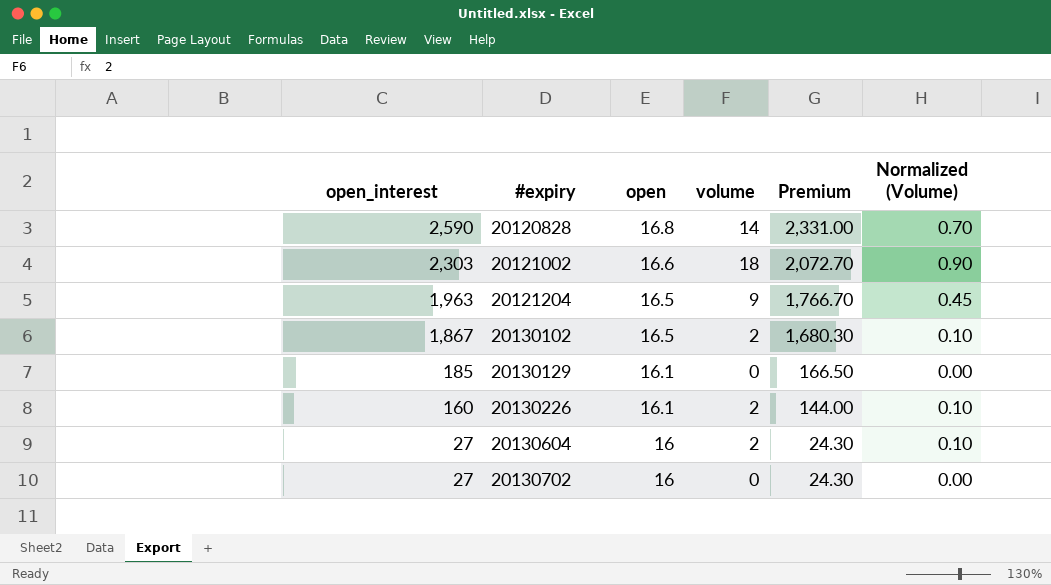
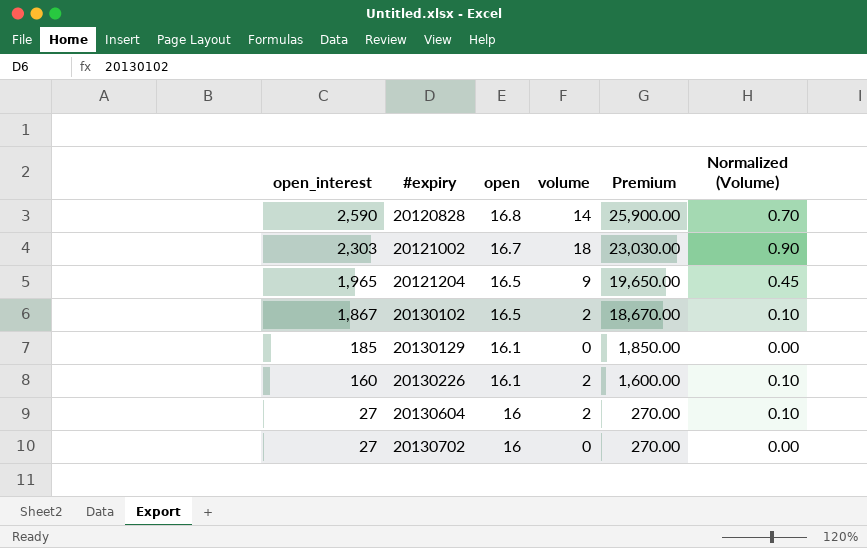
column Premium | formula: [open_interest] * 0.9 -> [open_interest] * 10
20121002 | open: 16.6 -> 16.7
20121204 | open_interest: 1,963 -> 1,965

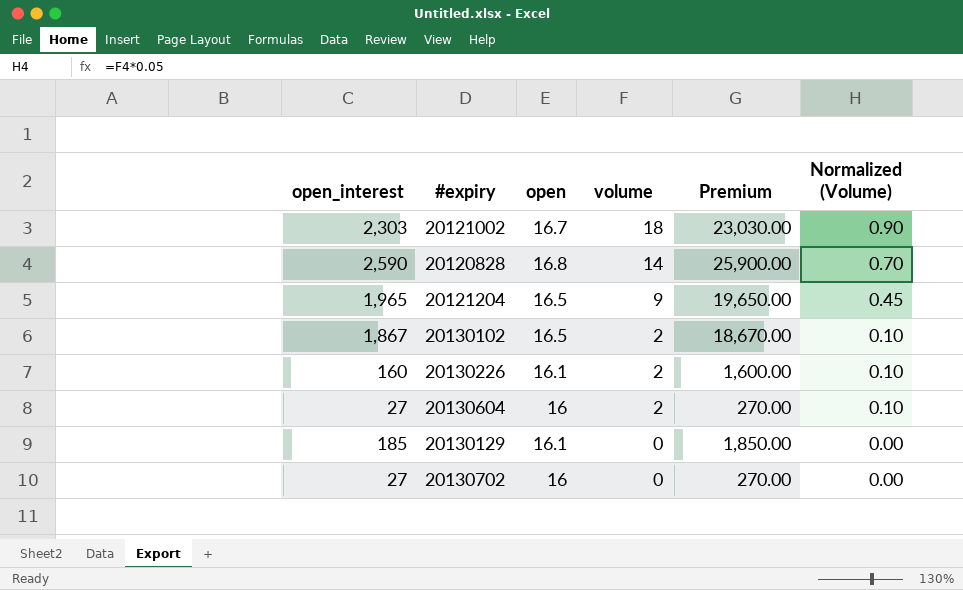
row order: open_interest descending -> volume descending

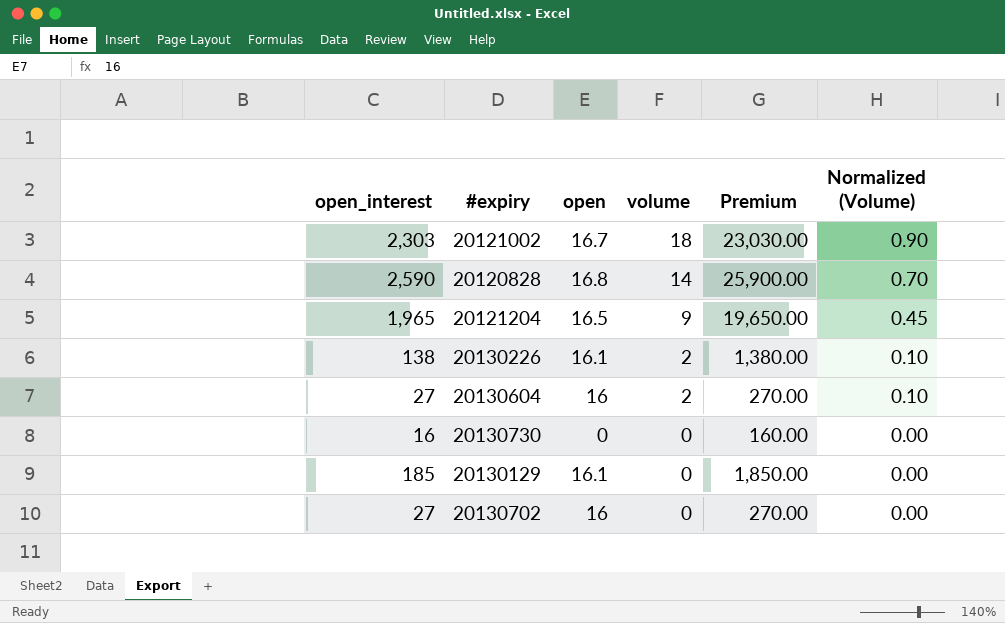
row 20130102: 1,867 | 16.5 | 2 | 18,670.00 | 0.10 -> none
20130226 | open_interest: 160 -> 138
20130226 | Premium: 1,600.00 -> 1,380.00
row 20130730: none -> 16 | 0 | 0 | 160.00 | 0.00

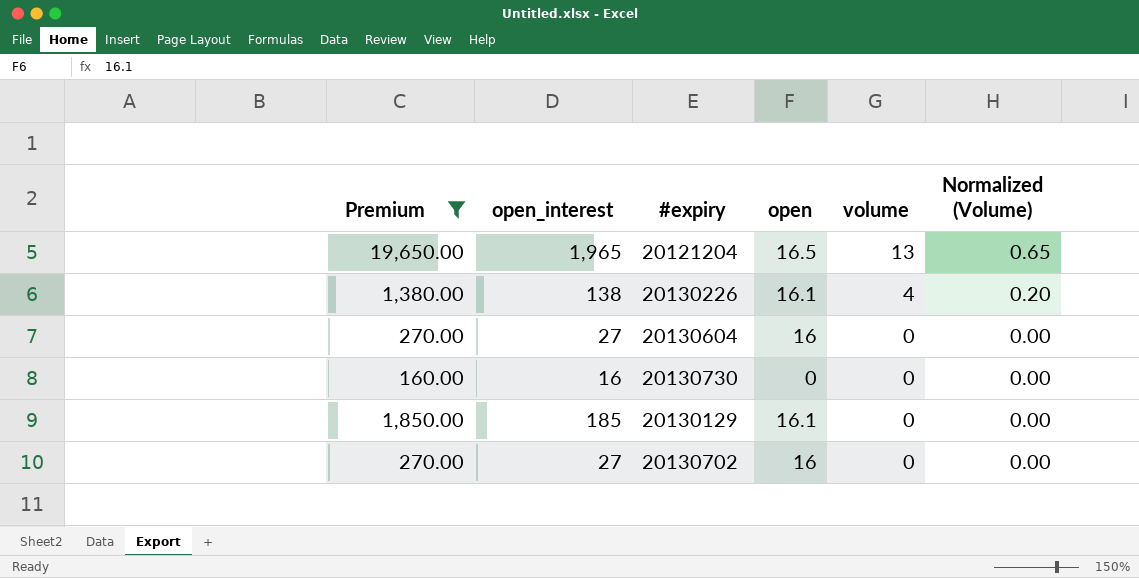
filter: none -> Premium <= 19,650.00
column Premium | position: 5 -> 1
20121204 | volume: 9 -> 13
20121204 | Normalized (Volume): 0.45 -> 0.65
20130226 | volume: 2 -> 4
20130226 | Normalized (Volume): 0.10 -> 0.20
20130604 | volume: 2 -> 0
20130604 | Normalized (Volume): 0.10 -> 0.00

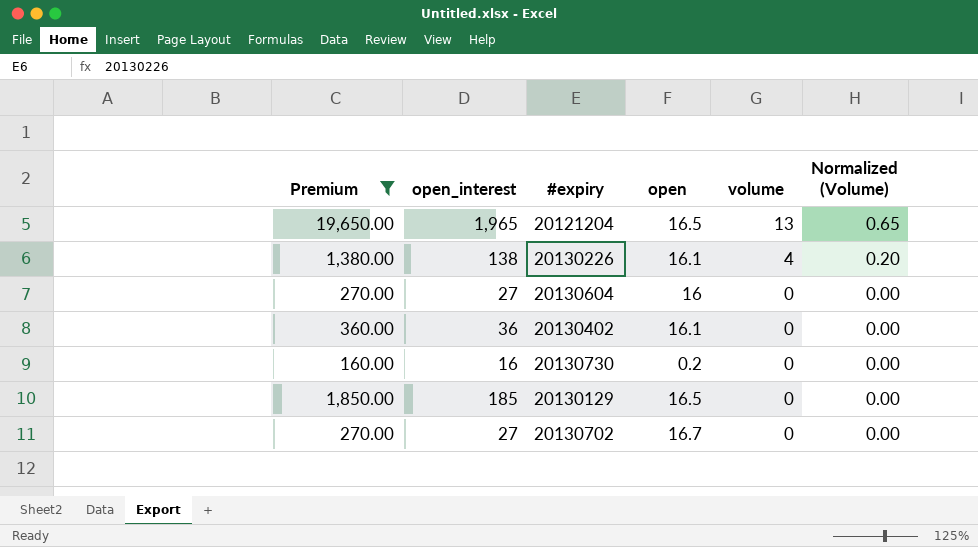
row 20130402: none -> 360.00 | 36 | 16.1 | 0 | 0.00
20130730 | open: 0 -> 0.2
20130129 | open: 16.1 -> 16.5
20130702 | open: 16 -> 16.7

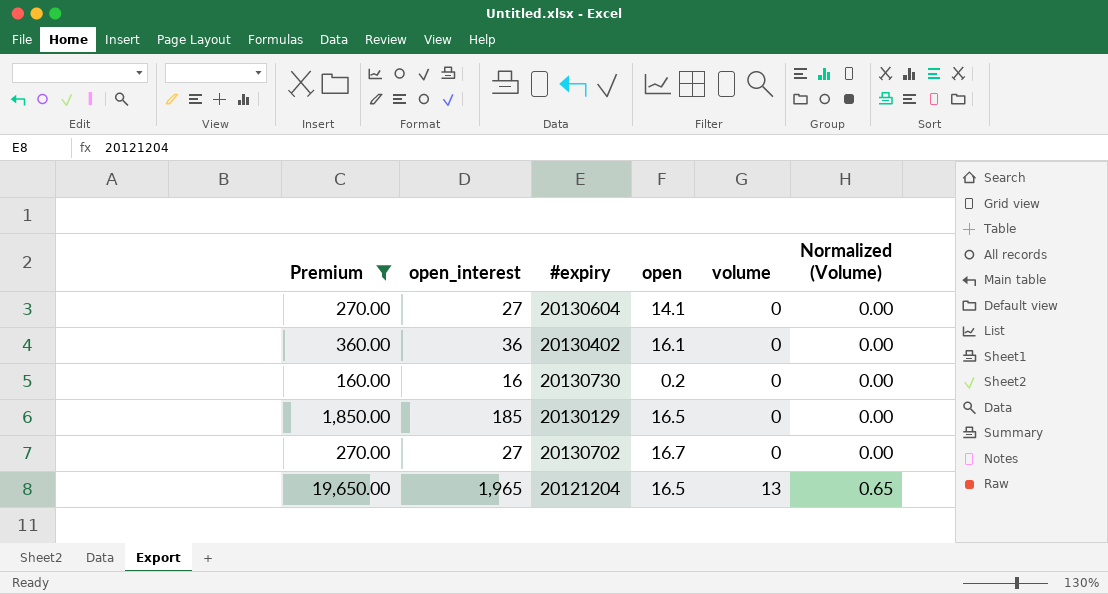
row order: volume descending -> volume ascending
row 20130226: 1,380.00 | 138 | 16.1 | 4 | 0.20 -> none
20130604 | open: 16 -> 14.1

